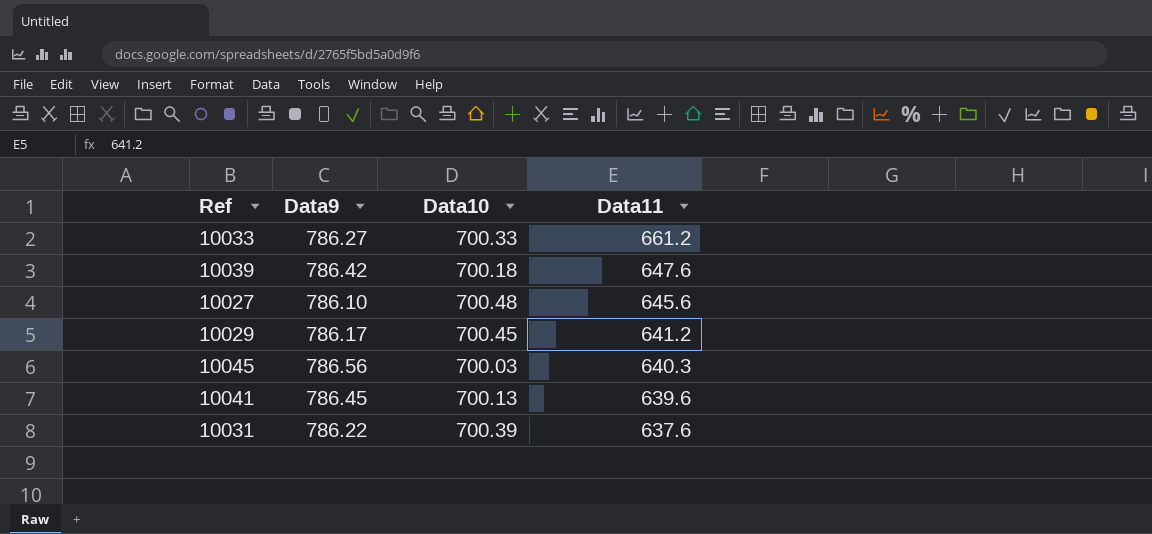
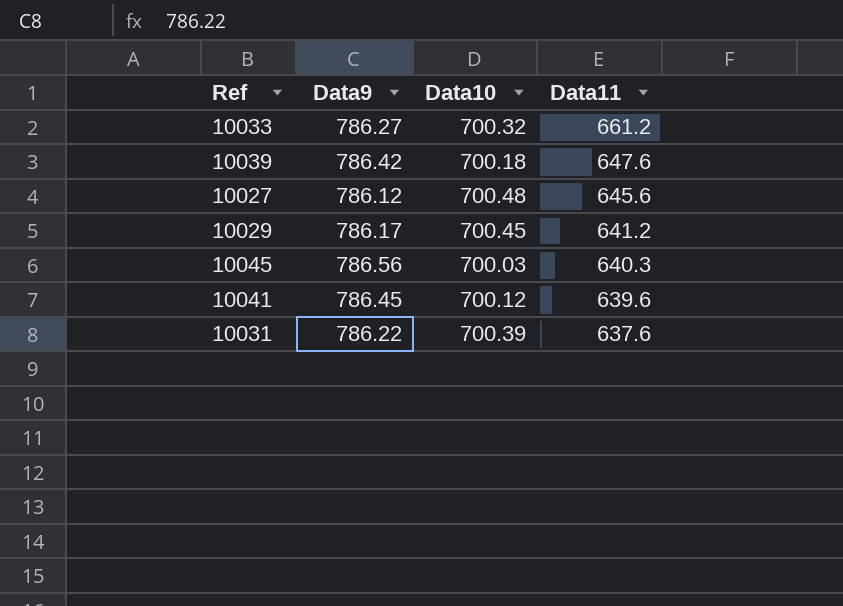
10033 | Data10: 700.33 -> 700.32
10027 | Data9: 786.10 -> 786.12
10041 | Data10: 700.13 -> 700.12

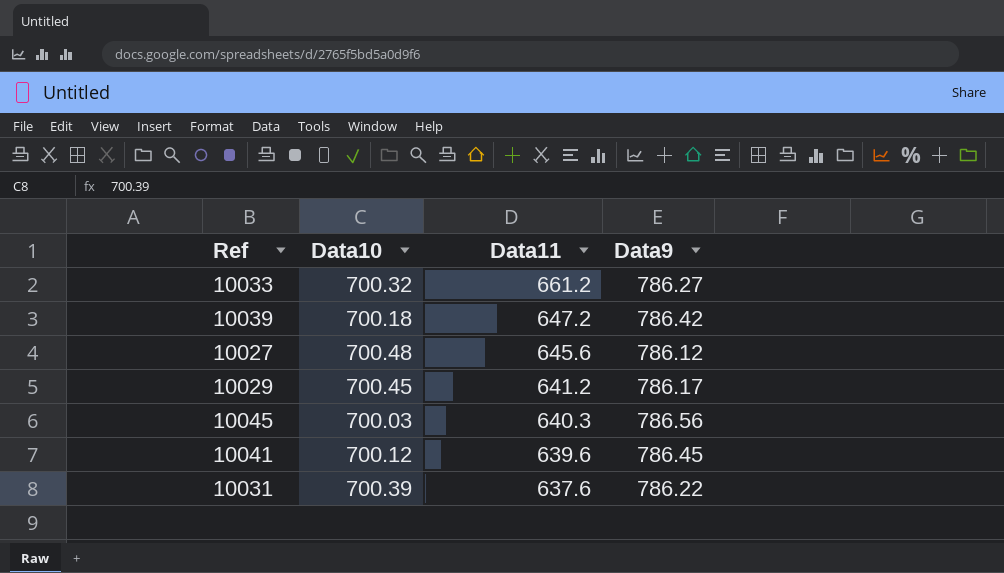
column Data9 | position: 2 -> 4
10039 | Data11: 647.6 -> 647.2

